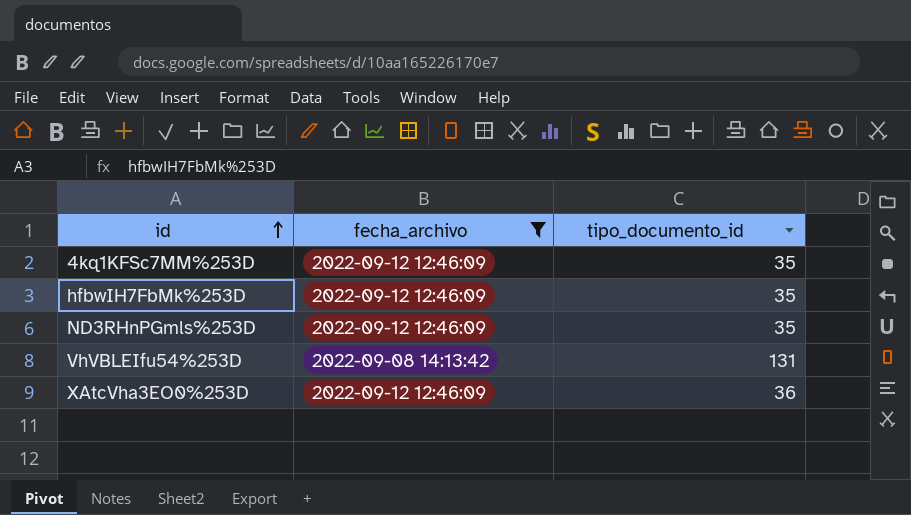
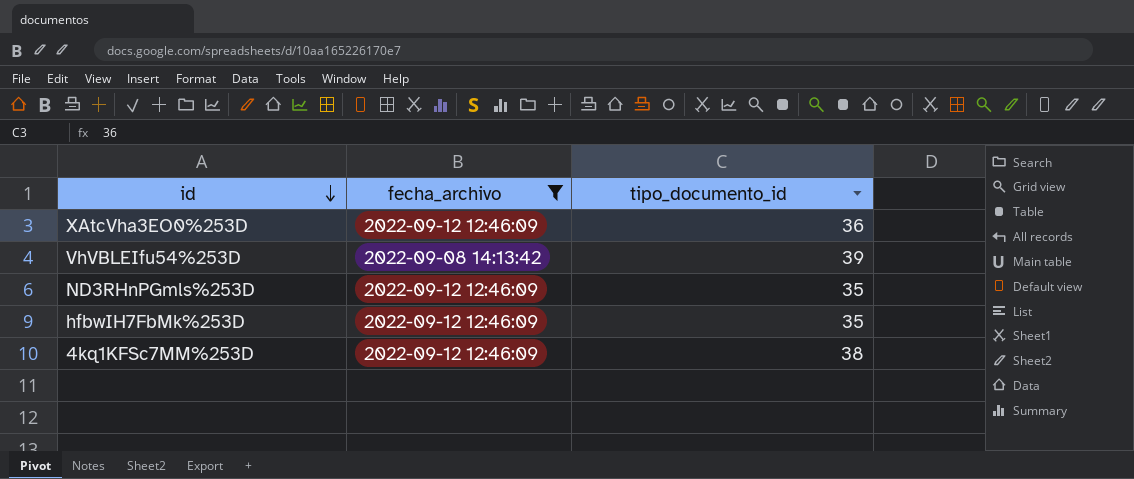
row order: id ascending -> id descending
VhVBLEIfu54%253D | tipo_documento_id: 131 -> 39
4kq1KFSc7MM%253D | tipo_documento_id: 35 -> 38

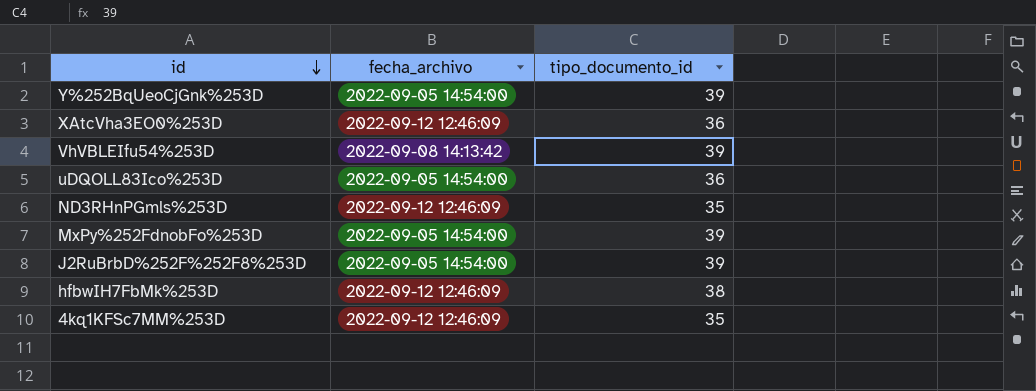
filter: fecha_archivo != 2022-09-05 14:54:00 -> none
hfbwIH7FbMk%253D | tipo_documento_id: 35 -> 38
4kq1KFSc7MM%253D | tipo_documento_id: 38 -> 35

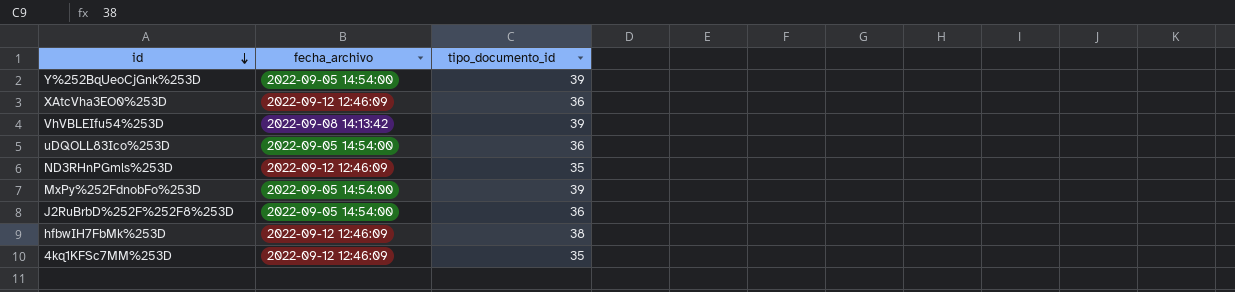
J2RuBrbD%252F%252F8%253D | tipo_documento_id: 39 -> 36

